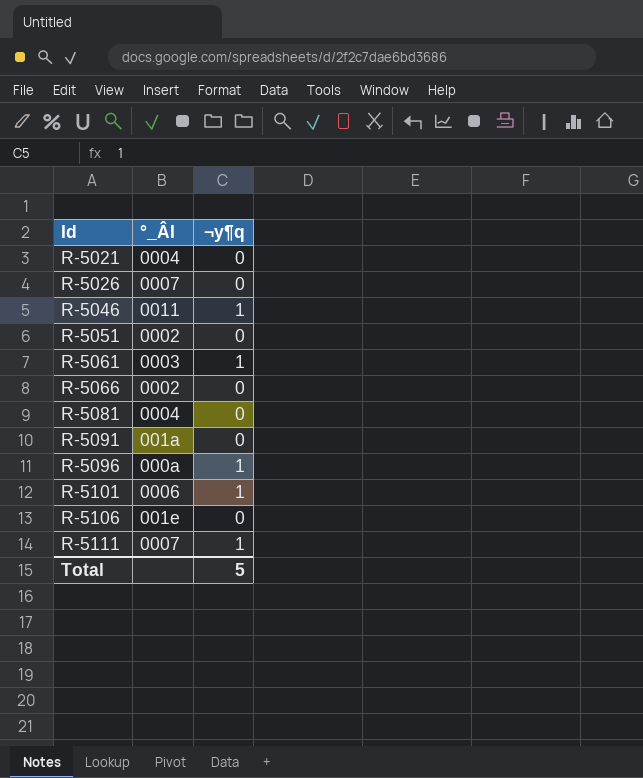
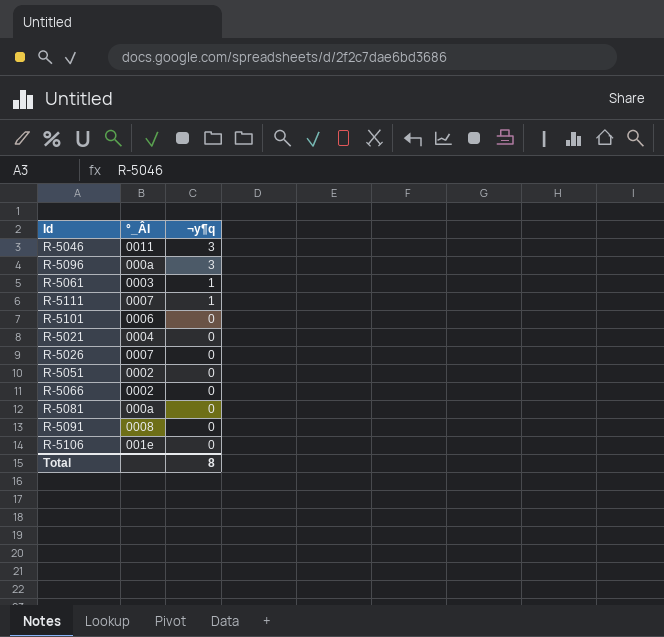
row order: Id ascending -> ¬y¶q descending
R-5046 | ¬y¶q: 1 -> 3
R-5096 | ¬y¶q: 1 -> 3
R-5101 | ¬y¶q: 1 -> 0
R-5081 | °_ÂI: 0004 -> 000a
R-5091 | °_ÂI: 001a -> 0008
Total | ¬y¶q: 5 -> 8

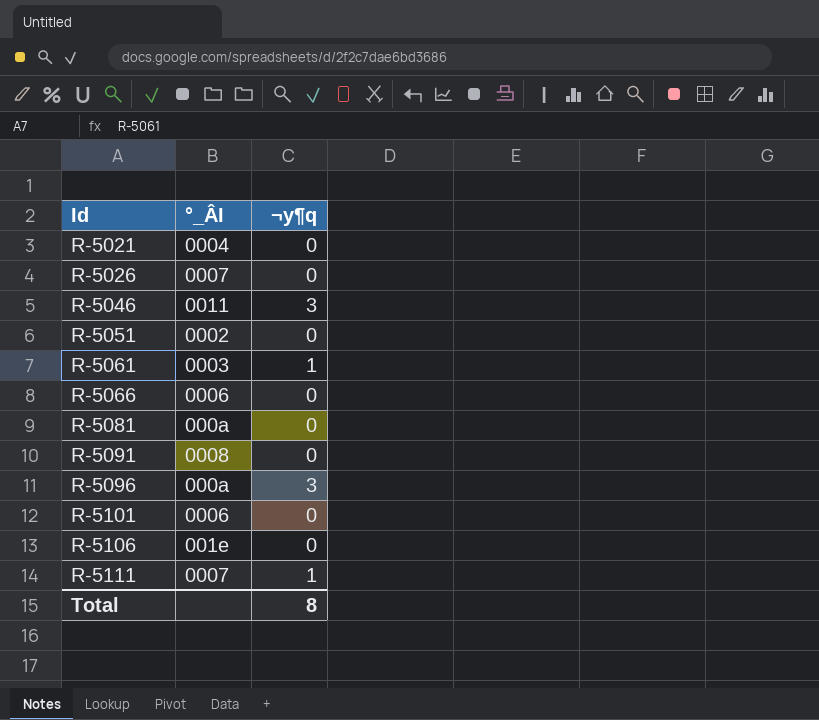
row order: ¬y¶q descending -> Id ascending
R-5066 | °_ÂI: 0002 -> 0006

